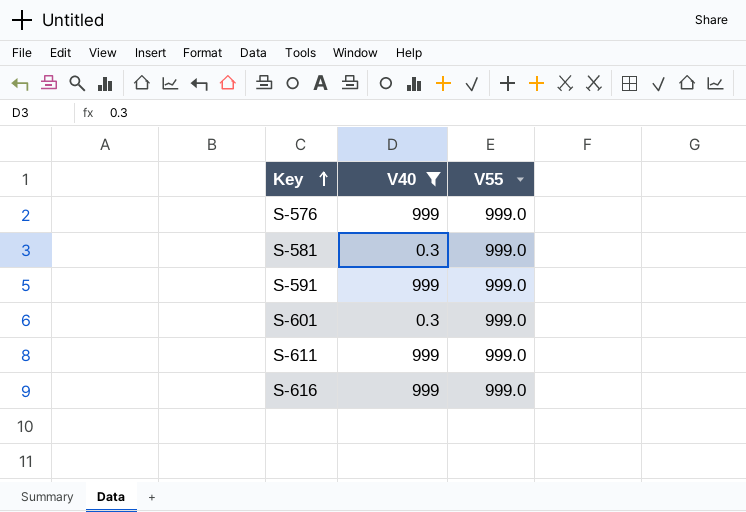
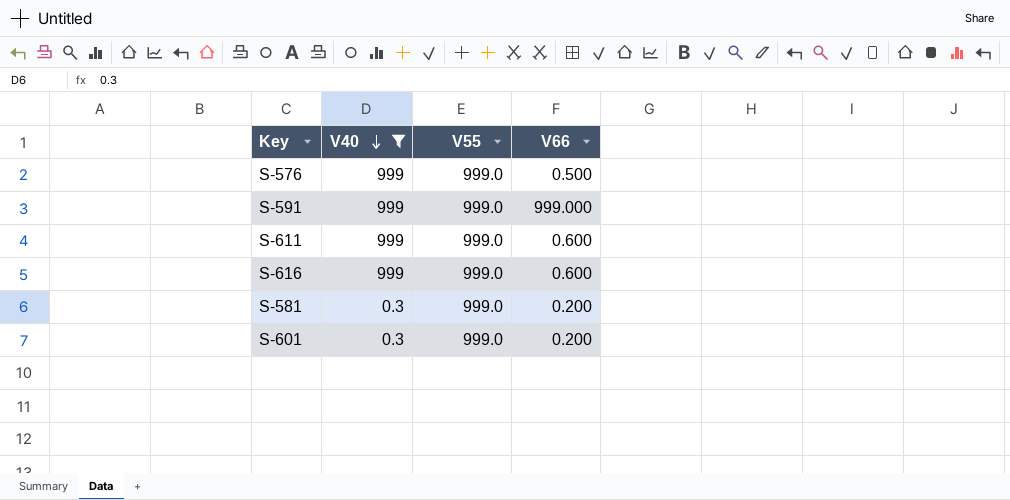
row order: Key ascending -> V40 descending
column V66 | position: none -> 4

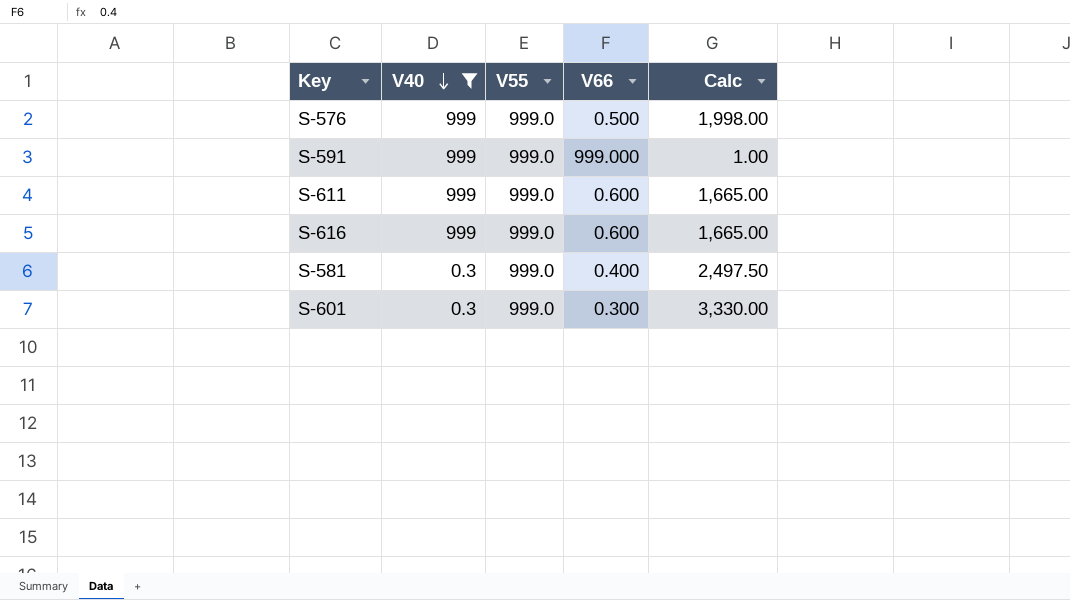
column Calc | formula: none -> [V55] / [V66]
S-581 | V66: 0.200 -> 0.400
S-601 | V66: 0.200 -> 0.300

